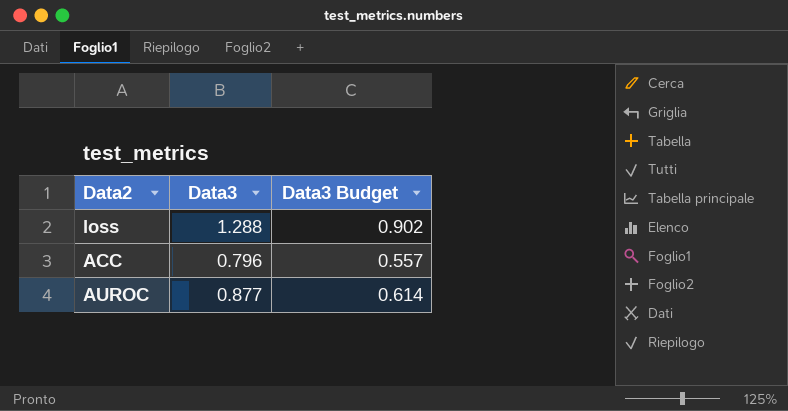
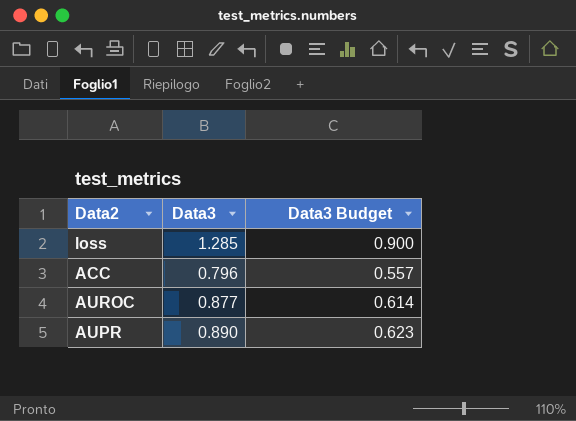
loss | Data3: 1.288 -> 1.285
loss | Data3 Budget: 0.902 -> 0.900
row AUPR: none -> 0.890 | 0.623

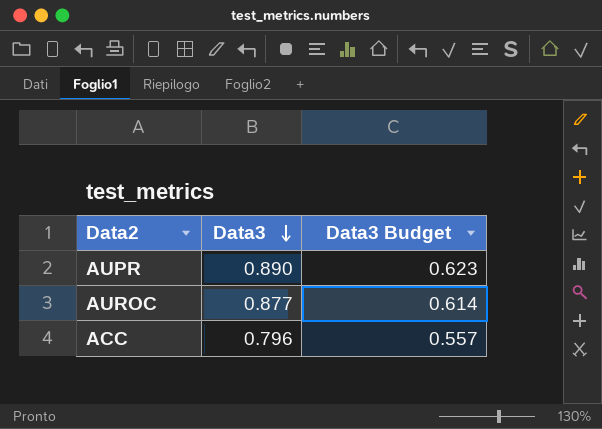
row order: none -> Data3 descending
row loss: 1.285 | 0.900 -> none

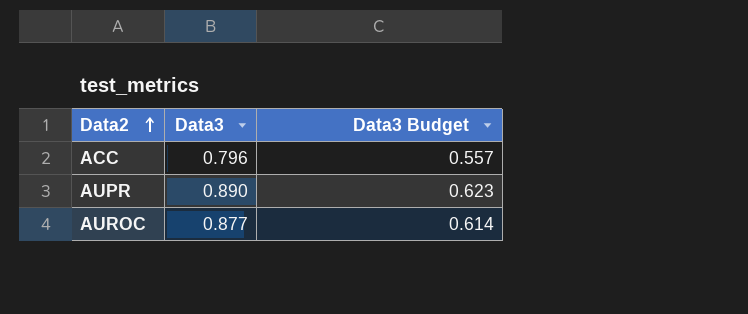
row order: Data3 descending -> Data2 ascending

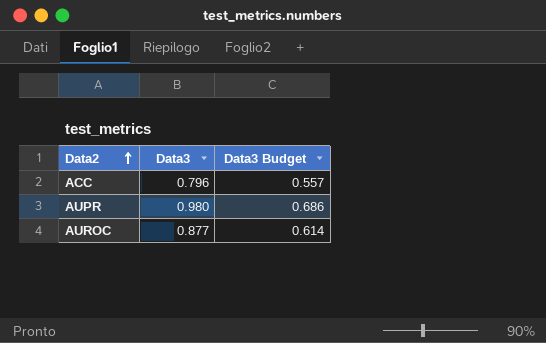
AUPR | Data3: 0.890 -> 0.980
AUPR | Data3 Budget: 0.623 -> 0.686

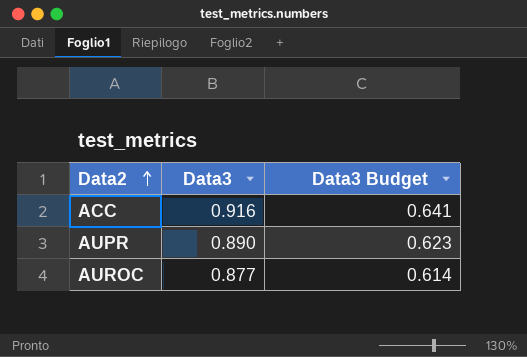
ACC | Data3: 0.796 -> 0.916
ACC | Data3 Budget: 0.557 -> 0.641
AUPR | Data3: 0.980 -> 0.890
AUPR | Data3 Budget: 0.686 -> 0.623

